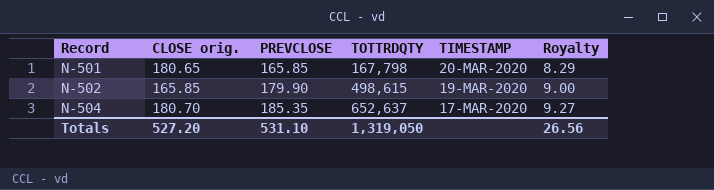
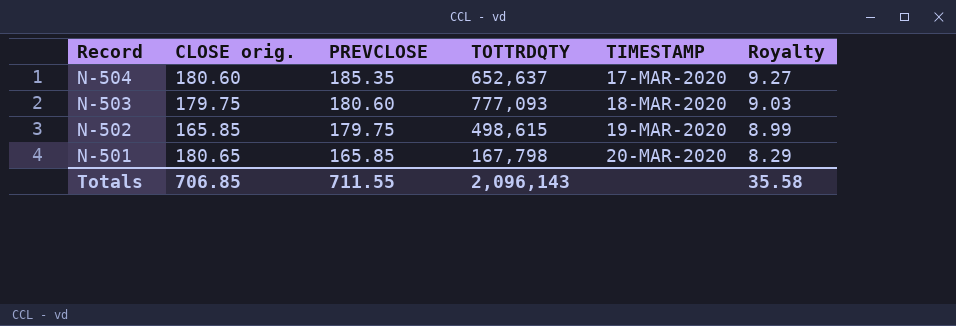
row order: Record ascending -> Record descending
N-504 | CLOSE orig.: 180.70 -> 180.60
row N-503: none -> 179.75 | 180.60 | 777,093 | 18-MAR-2020 | 9.03
N-502 | PREVCLOSE: 179.90 -> 179.75
N-502 | Royalty: 9.00 -> 8.99
Totals | CLOSE orig.: 527.20 -> 706.85
Totals | PREVCLOSE: 531.10 -> 711.55
Totals | TOTTRDQTY: 1,319,050 -> 2,096,143
Totals | Royalty: 26.56 -> 35.58

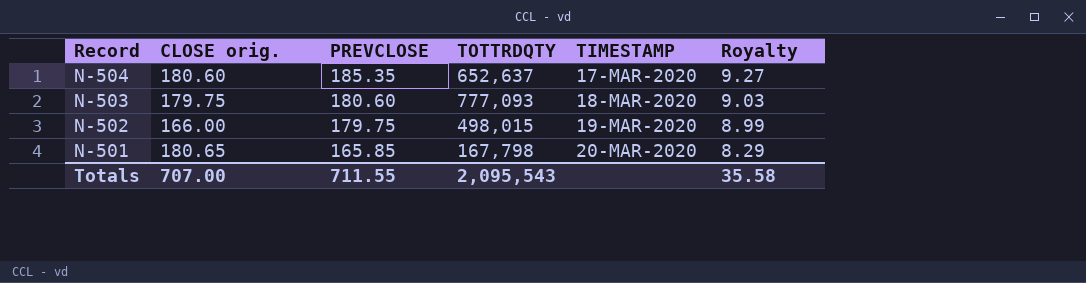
N-502 | CLOSE orig.: 165.85 -> 166.00
N-502 | TOTTRDQTY: 498,615 -> 498,015
Totals | CLOSE orig.: 706.85 -> 707.00
Totals | TOTTRDQTY: 2,096,143 -> 2,095,543

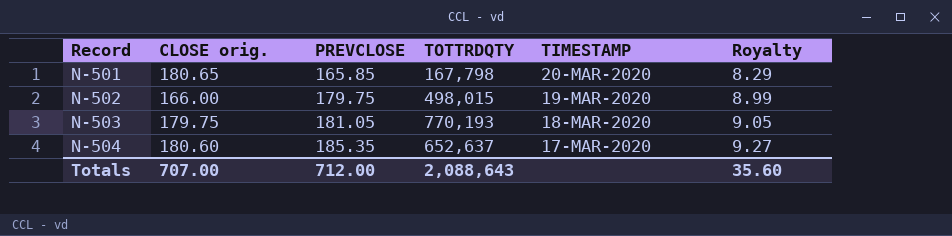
row order: Record descending -> Record ascending
N-503 | PREVCLOSE: 180.60 -> 181.05
N-503 | TOTTRDQTY: 777,093 -> 770,193
N-503 | Royalty: 9.03 -> 9.05
Totals | PREVCLOSE: 711.55 -> 712.00
Totals | TOTTRDQTY: 2,095,543 -> 2,088,643
Totals | Royalty: 35.58 -> 35.60

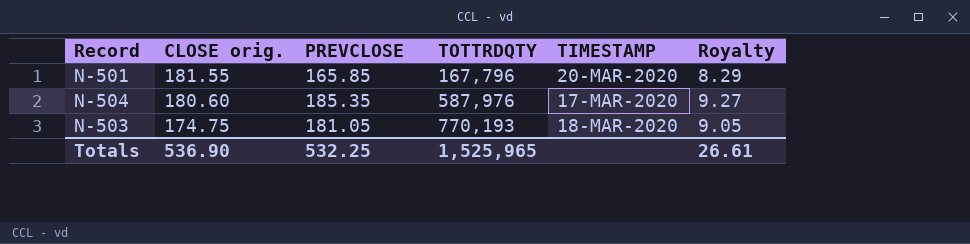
row order: Record ascending -> CLOSE orig. descending
row N-502: 166.00 | 179.75 | 498,015 | 19-MAR-2020 | 8.99 -> none
N-501 | CLOSE orig.: 180.65 -> 181.55
N-501 | TOTTRDQTY: 167,798 -> 167,796
N-504 | TOTTRDQTY: 652,637 -> 587,976
N-503 | CLOSE orig.: 179.75 -> 174.75
Totals | CLOSE orig.: 707.00 -> 536.90
Totals | PREVCLOSE: 712.00 -> 532.25
Totals | TOTTRDQTY: 2,088,643 -> 1,525,965
Totals | Royalty: 35.60 -> 26.61

